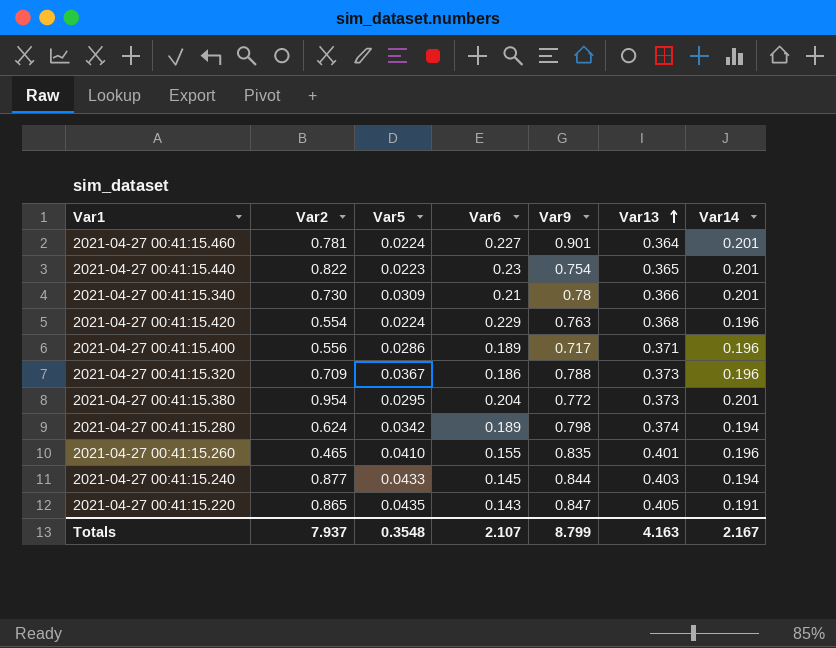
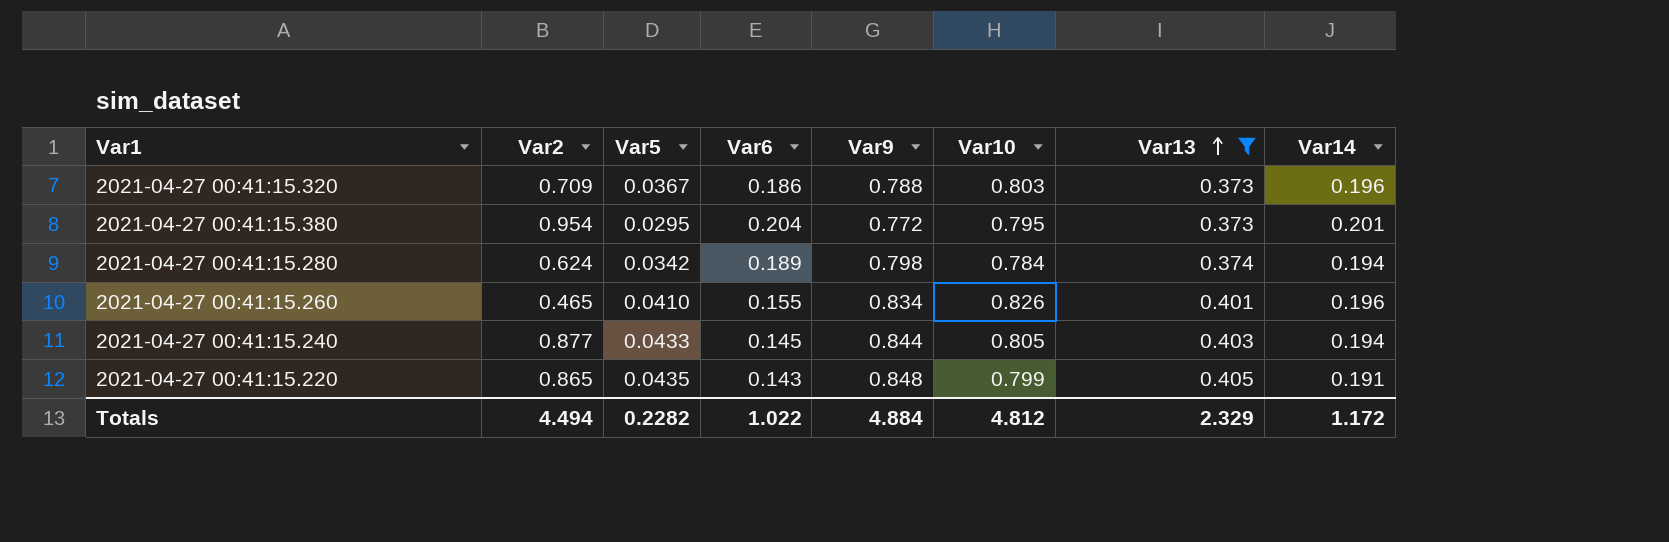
filter: none -> Var13 >= 0.373
column Var10 | position: none -> 6
2021-04-27 00:41:15.260 | Var9: 0.835 -> 0.834
2021-04-27 00:41:15.220 | Var9: 0.847 -> 0.848
Totals | Var2: 7.937 -> 4.494
Totals | Var5: 0.3548 -> 0.2282
Totals | Var6: 2.107 -> 1.022
Totals | Var9: 8.799 -> 4.884
Totals | Var13: 4.163 -> 2.329
Totals | Var14: 2.167 -> 1.172

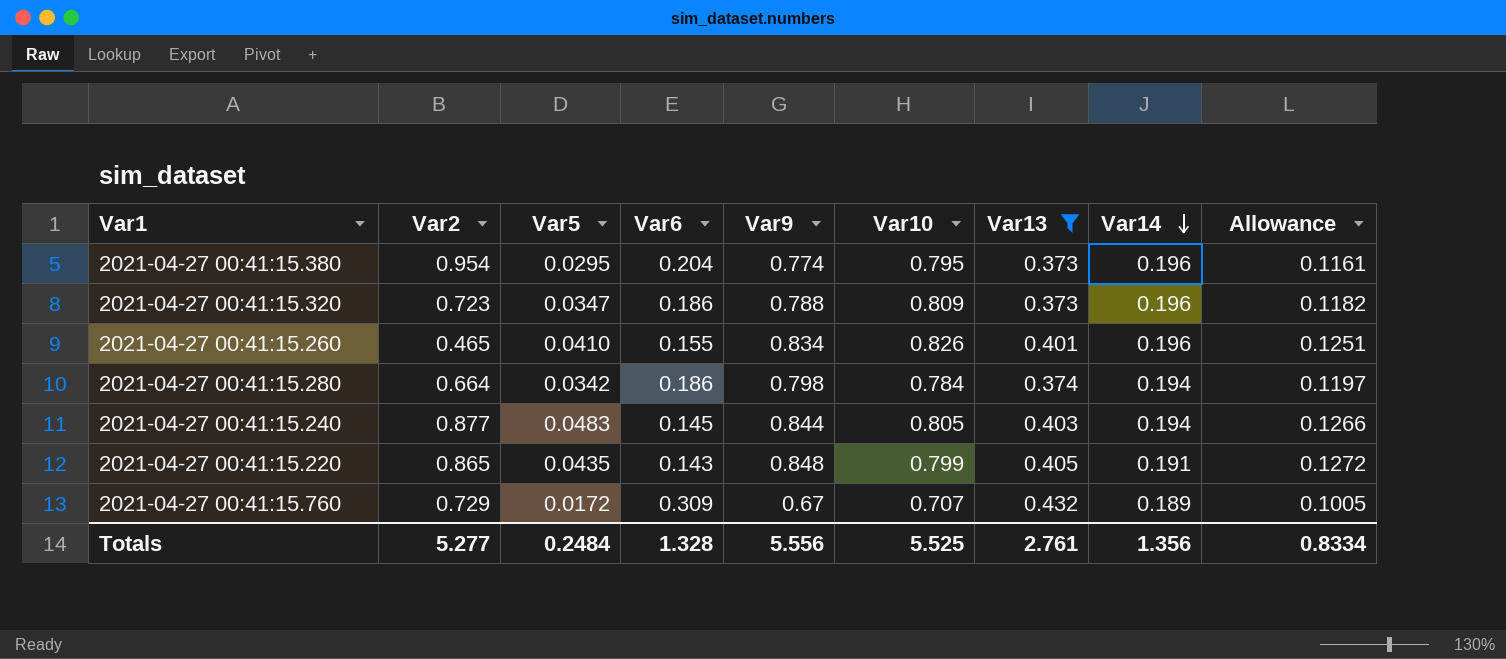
row order: Var13 ascending -> Var14 descending
column Allowance | formula: none -> [Var9] * 0.15
2021-04-27 00:41:15.380 | Var9: 0.772 -> 0.774
2021-04-27 00:41:15.380 | Var14: 0.201 -> 0.196
2021-04-27 00:41:15.320 | Var2: 0.709 -> 0.723
2021-04-27 00:41:15.320 | Var5: 0.0367 -> 0.0347
2021-04-27 00:41:15.320 | Var10: 0.803 -> 0.809
2021-04-27 00:41:15.280 | Var2: 0.624 -> 0.664
2021-04-27 00:41:15.280 | Var6: 0.189 -> 0.186
2021-04-27 00:41:15.240 | Var5: 0.0433 -> 0.0483
row 2021-04-27 00:41:15.760: none -> 0.729 | 0.0172 | 0.309 | 0.67 | 0.707 | 0.432 | 0.189 | 0.1005
Totals | Var2: 4.494 -> 5.277
Totals | Var5: 0.2282 -> 0.2484
Totals | Var6: 1.022 -> 1.328
Totals | Var9: 4.884 -> 5.556
Totals | Var10: 4.812 -> 5.525
Totals | Var13: 2.329 -> 2.761
Totals | Var14: 1.172 -> 1.356

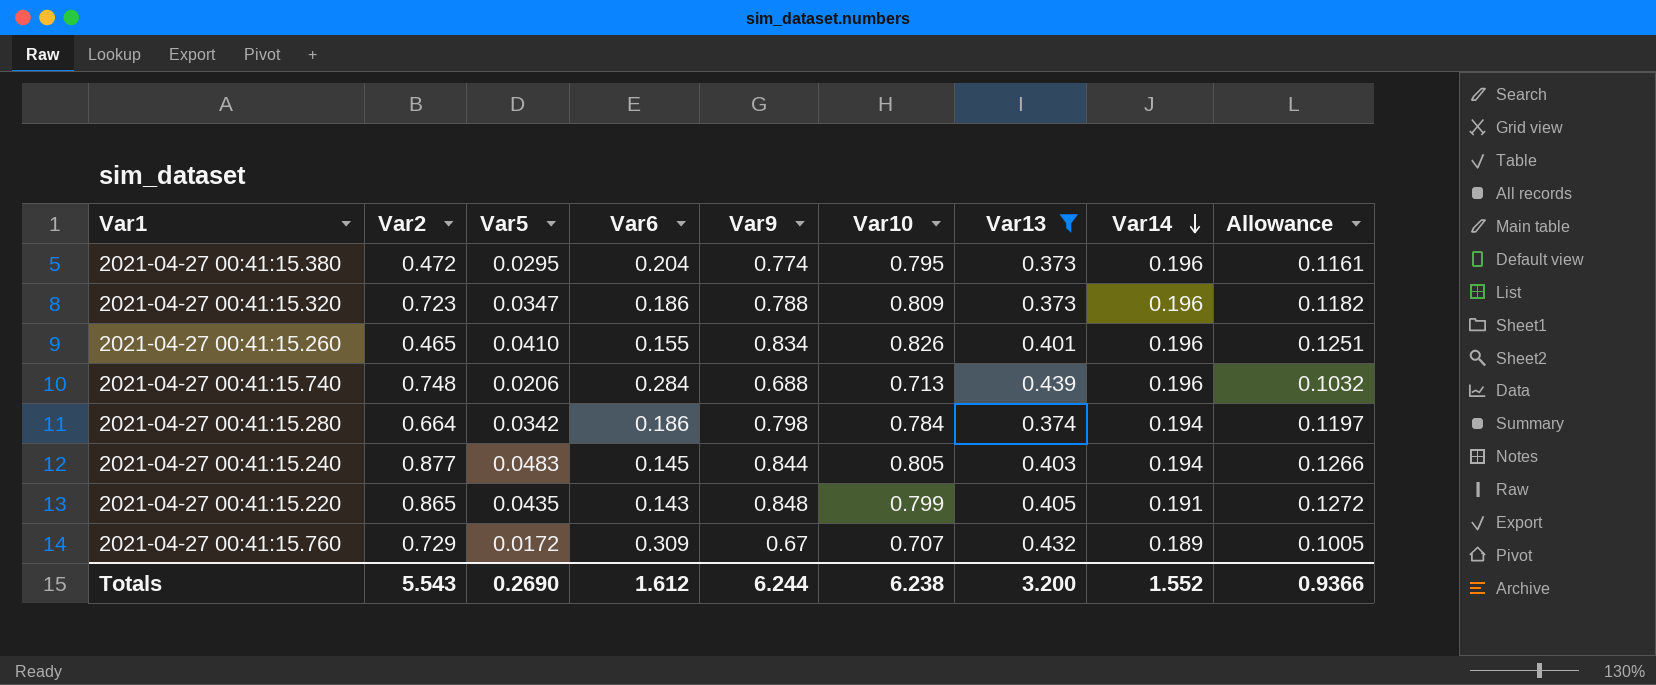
2021-04-27 00:41:15.380 | Var2: 0.954 -> 0.472
row 2021-04-27 00:41:15.740: none -> 0.748 | 0.0206 | 0.284 | 0.688 | 0.713 | 0.439 | 0.196 | 0.1032
Totals | Var2: 5.277 -> 5.543
Totals | Var5: 0.2484 -> 0.2690
Totals | Var6: 1.328 -> 1.612
Totals | Var9: 5.556 -> 6.244
Totals | Var10: 5.525 -> 6.238
Totals | Var13: 2.761 -> 3.200
Totals | Var14: 1.356 -> 1.552
Totals | Allowance: 0.8334 -> 0.9366

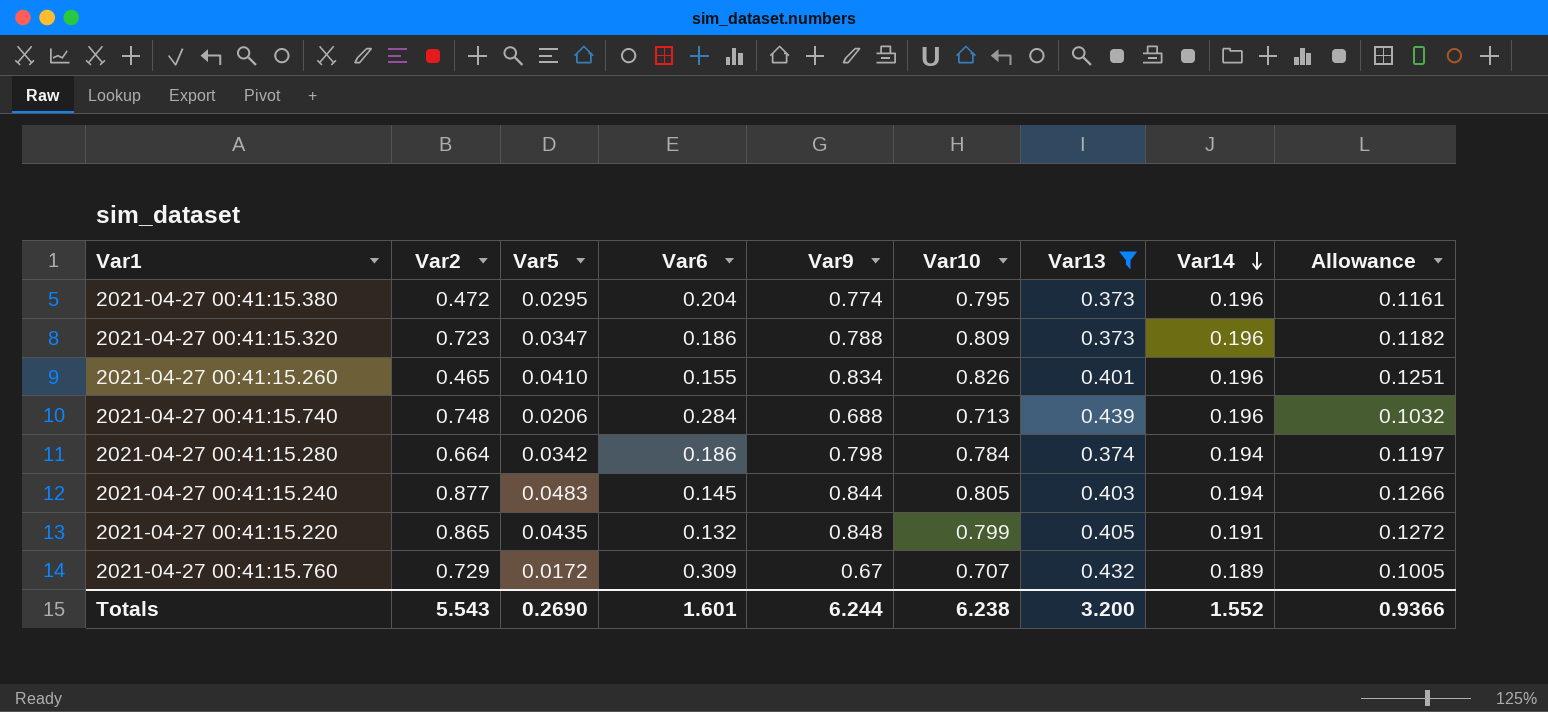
2021-04-27 00:41:15.220 | Var6: 0.143 -> 0.132
Totals | Var6: 1.612 -> 1.601

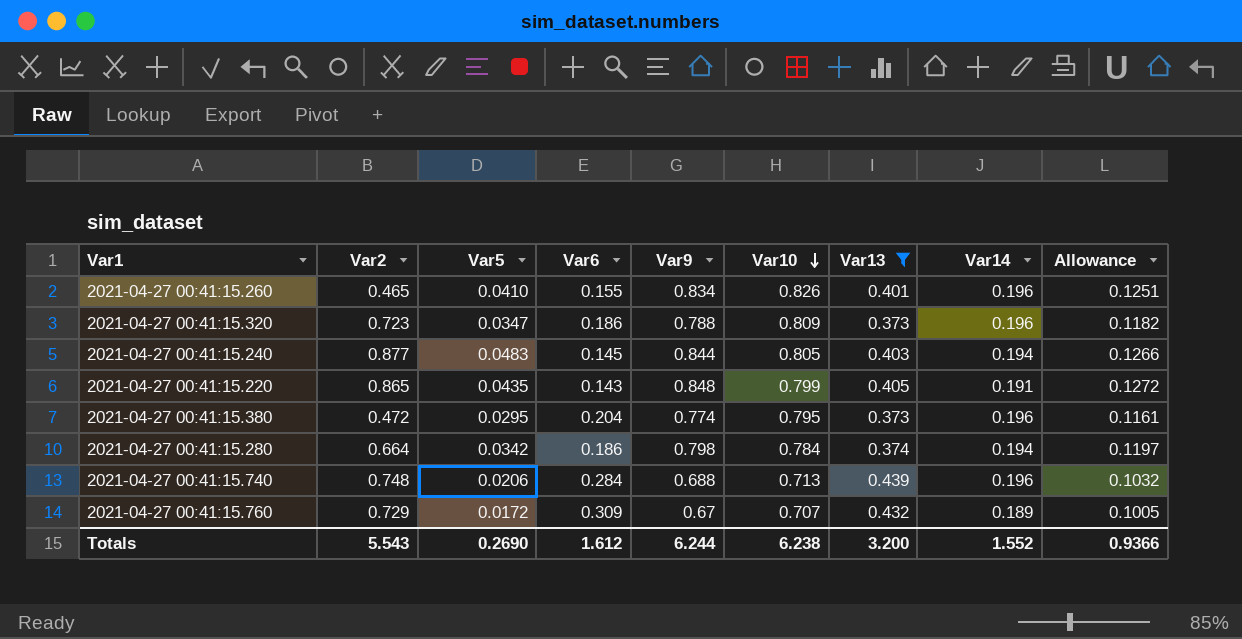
row order: Var14 descending -> Var10 descending
2021-04-27 00:41:15.220 | Var6: 0.132 -> 0.143
Totals | Var6: 1.601 -> 1.612

